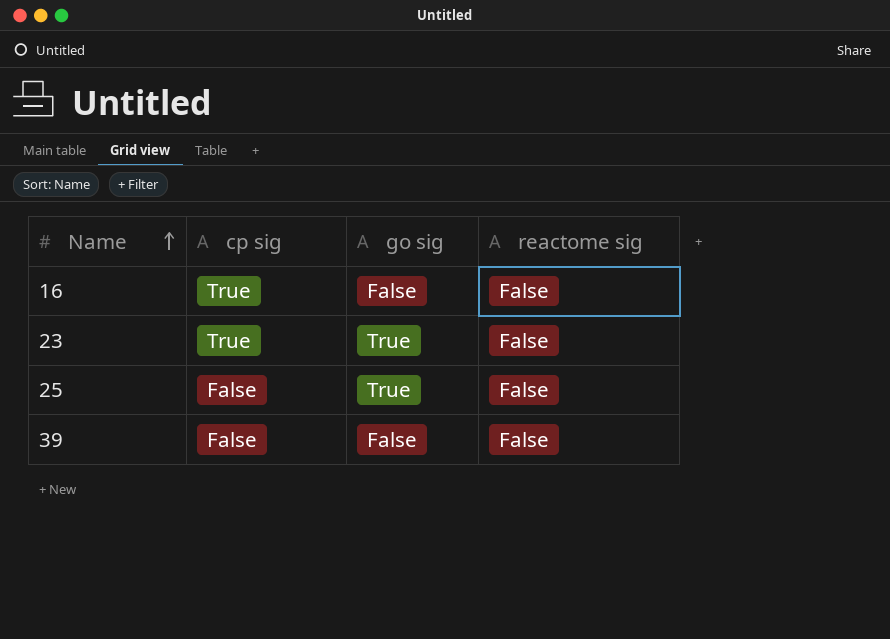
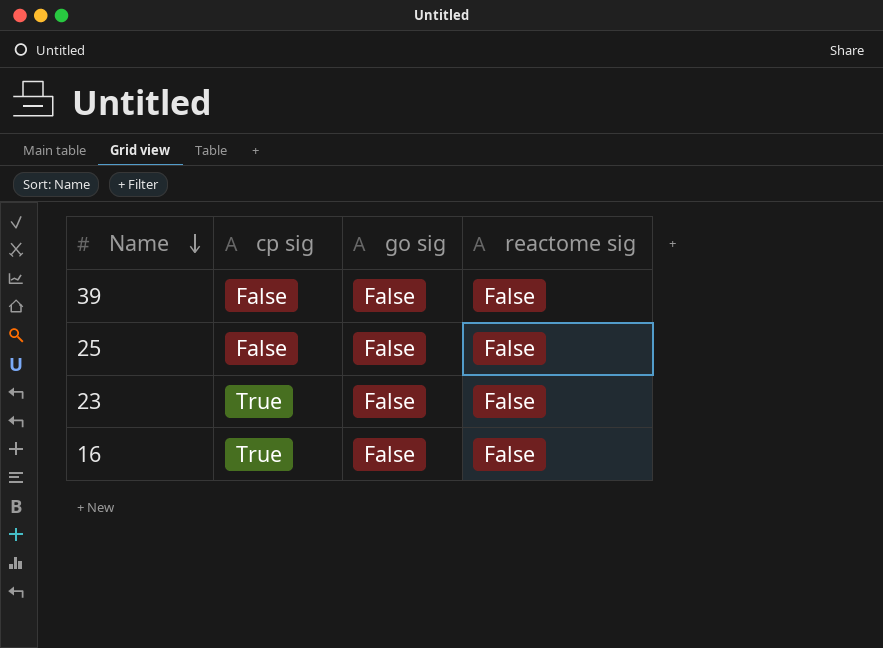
row order: Name ascending -> Name descending
25 | go sig: True -> False
23 | go sig: True -> False

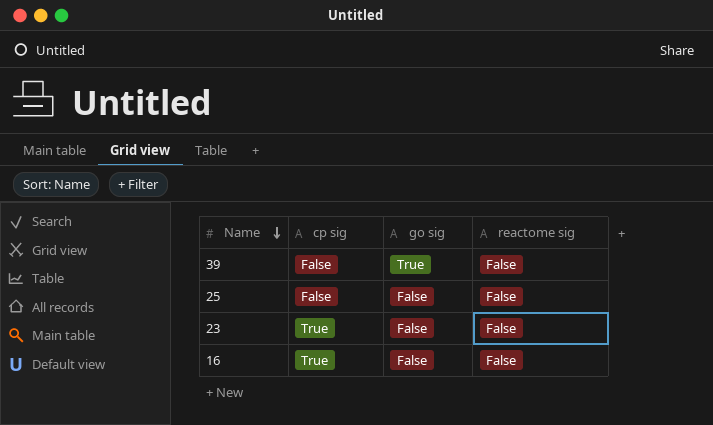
39 | go sig: False -> True

